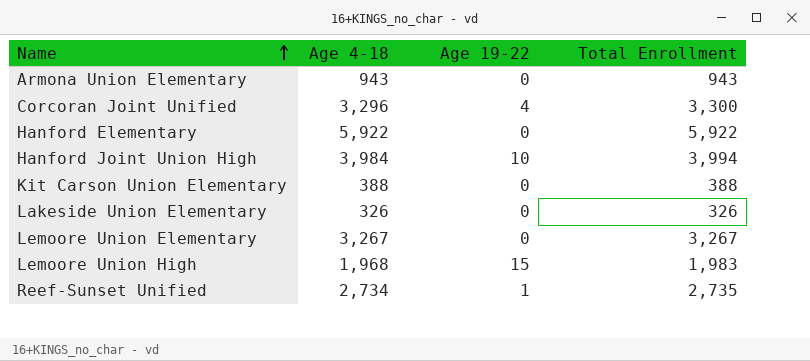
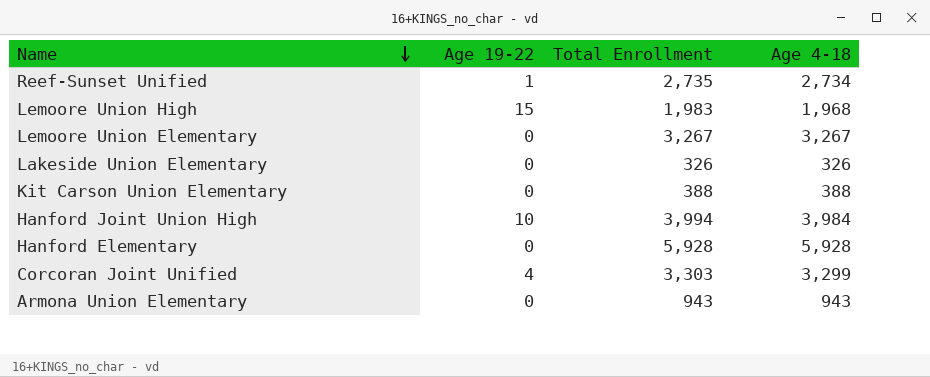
row order: Name ascending -> Name descending
column Age 4-18 | position: 2 -> 4
Hanford Elementary | Total Enrollment: 5,922 -> 5,928
Hanford Elementary | Age 4-18: 5,922 -> 5,928
Corcoran Joint Unified | Total Enrollment: 3,300 -> 3,303
Corcoran Joint Unified | Age 4-18: 3,296 -> 3,299

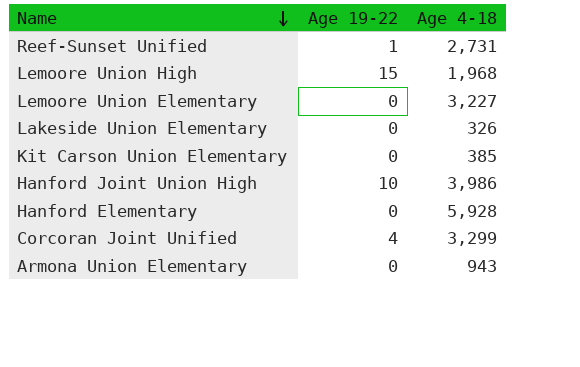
column Total Enrollment | formula: [Age 19-22] + [Age 4-18] -> none
Reef-Sunset Unified | Age 4-18: 2,734 -> 2,731
Lemoore Union Elementary | Age 4-18: 3,267 -> 3,227
Kit Carson Union Elementary | Age 4-18: 388 -> 385
Hanford Joint Union High | Age 4-18: 3,984 -> 3,986

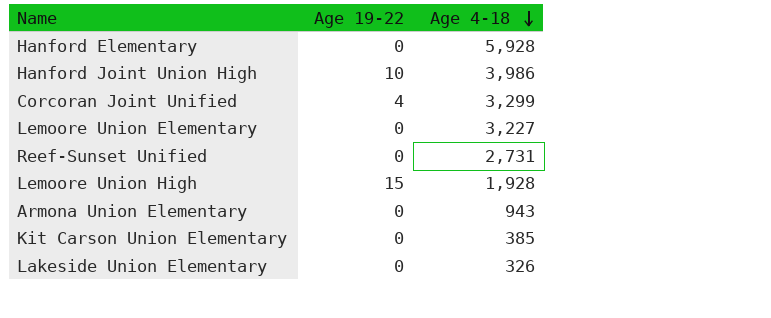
row order: Name descending -> Age 4-18 descending
Reef-Sunset Unified | Age 19-22: 1 -> 0
Lemoore Union High | Age 4-18: 1,968 -> 1,928

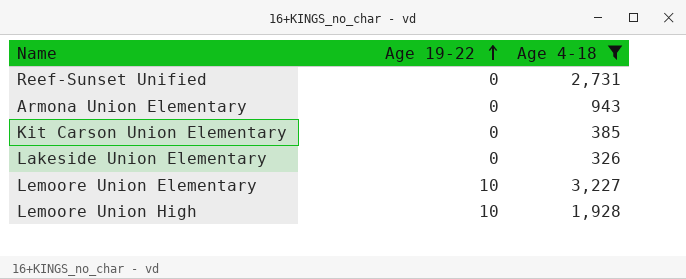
filter: none -> Age 4-18 <= 3,227
row order: Age 4-18 descending -> Age 19-22 ascending
Lemoore Union Elementary | Age 19-22: 0 -> 10
Lemoore Union High | Age 19-22: 15 -> 10

